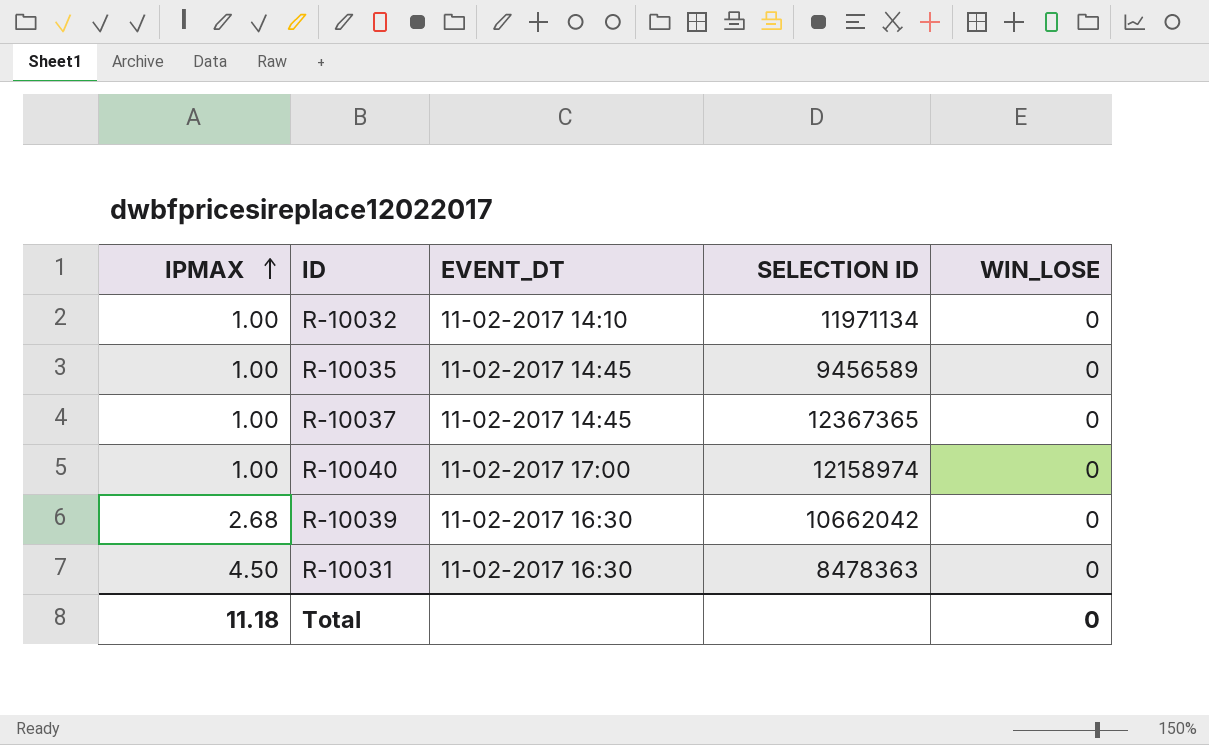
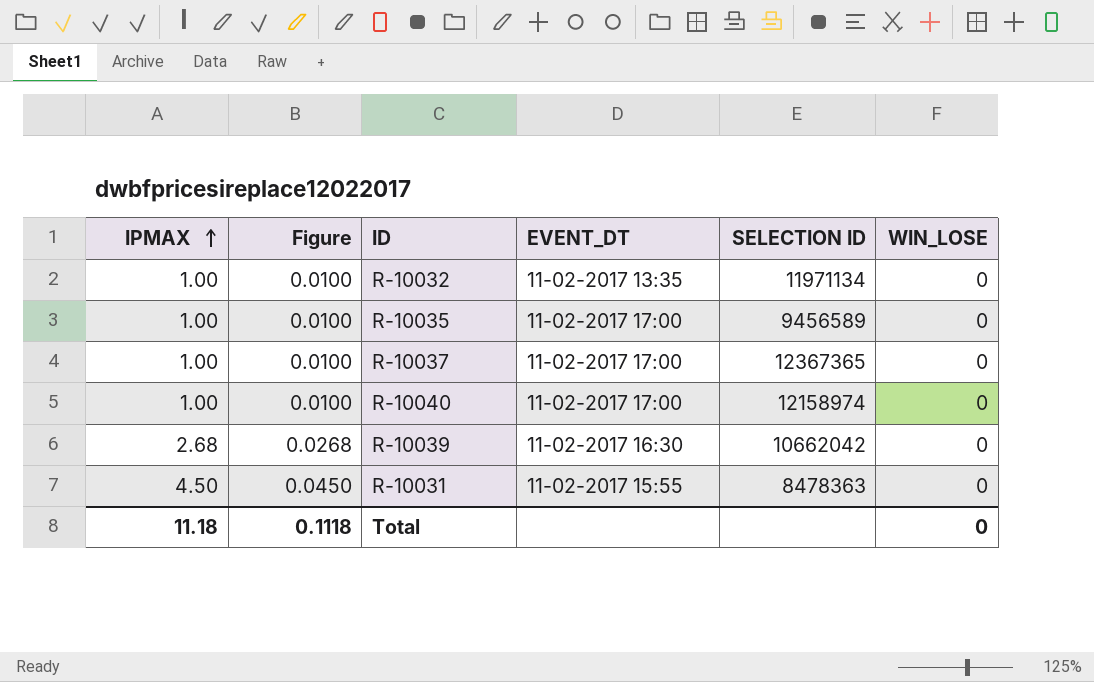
column Figure | formula: none -> [IPMAX] * 0.01
R-10032 | EVENT_DT: 11-02-2017 14:10 -> 11-02-2017 13:35
R-10035 | EVENT_DT: 11-02-2017 14:45 -> 11-02-2017 17:00
R-10037 | EVENT_DT: 11-02-2017 14:45 -> 11-02-2017 17:00
R-10031 | EVENT_DT: 11-02-2017 16:30 -> 11-02-2017 15:55

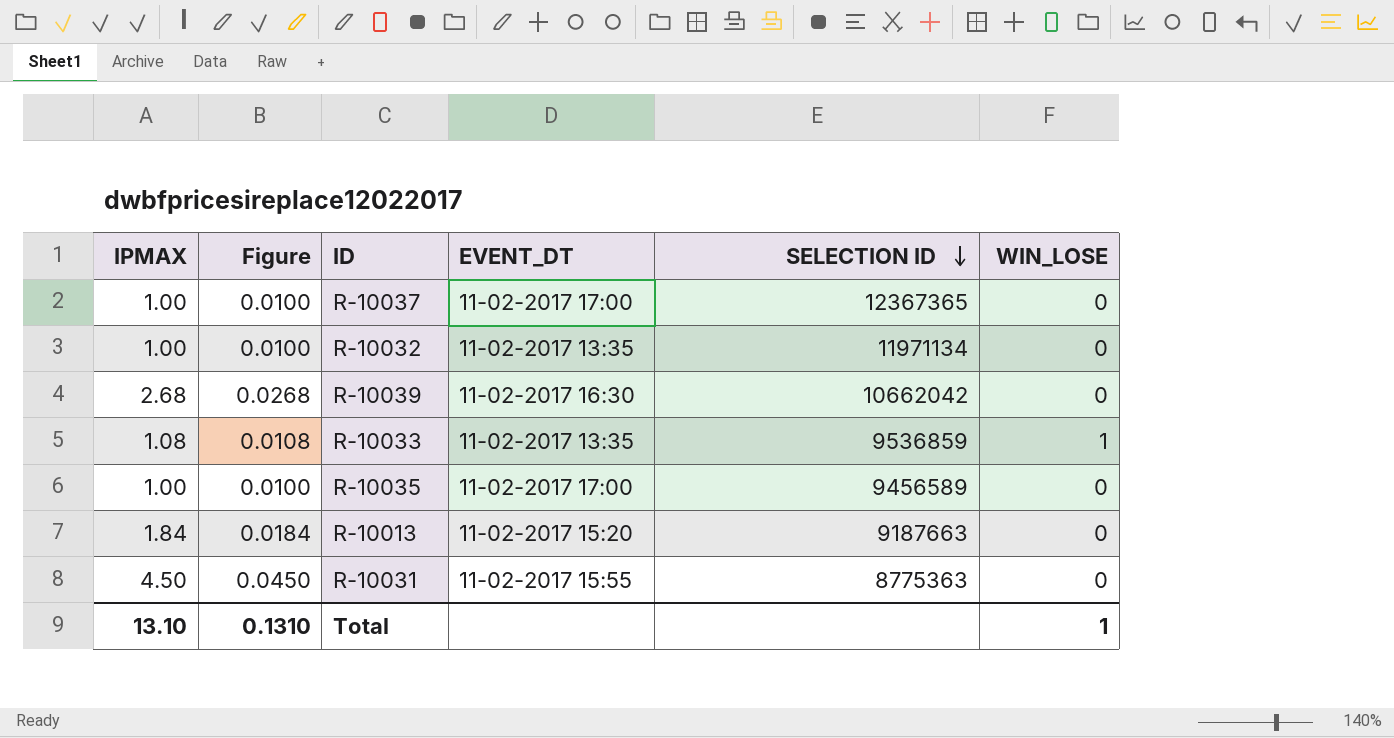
row order: IPMAX ascending -> SELECTION ID descending
row R-10040: 1.00 | 0.0100 | 11-02-2017 17:00 | 12158974 | 0 -> none
row R-10033: none -> 1.08 | 0.0108 | 11-02-2017 13:35 | 9536859 | 1
row R-10013: none -> 1.84 | 0.0184 | 11-02-2017 15:20 | 9187663 | 0
R-10031 | SELECTION ID: 8478363 -> 8775363
Total | IPMAX: 11.18 -> 13.10
Total | Figure: 0.1118 -> 0.1310
Total | WIN_LOSE: 0 -> 1

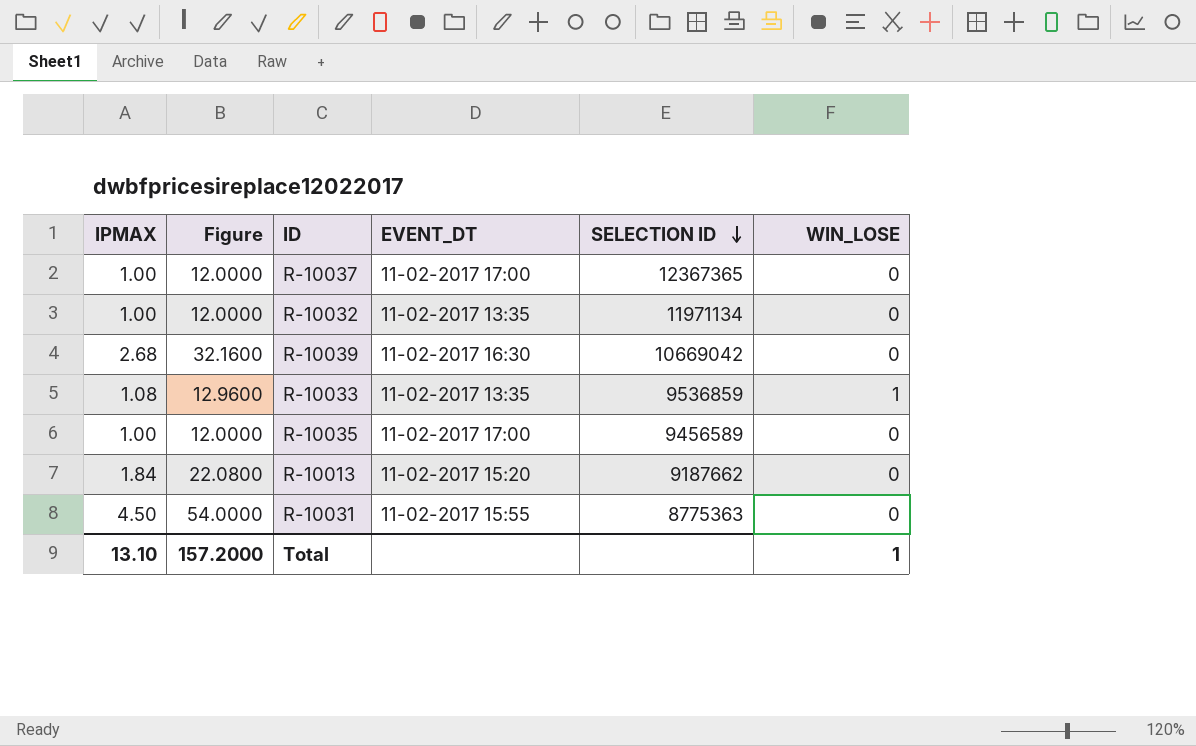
column Figure | formula: [IPMAX] * 0.01 -> [IPMAX] * 12
R-10039 | SELECTION ID: 10662042 -> 10669042
R-10013 | SELECTION ID: 9187663 -> 9187662
Total | Figure: 0.1310 -> 157.2000

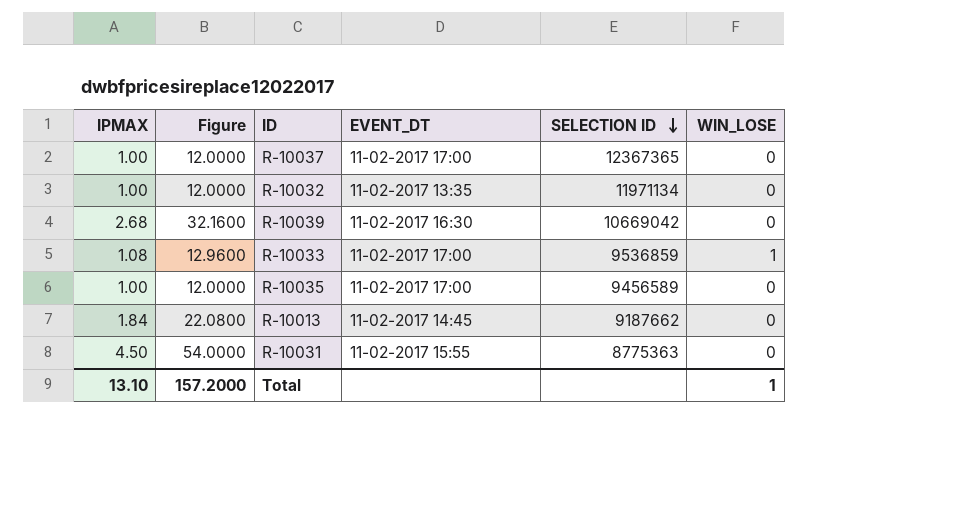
R-10033 | EVENT_DT: 11-02-2017 13:35 -> 11-02-2017 17:00
R-10013 | EVENT_DT: 11-02-2017 15:20 -> 11-02-2017 14:45

